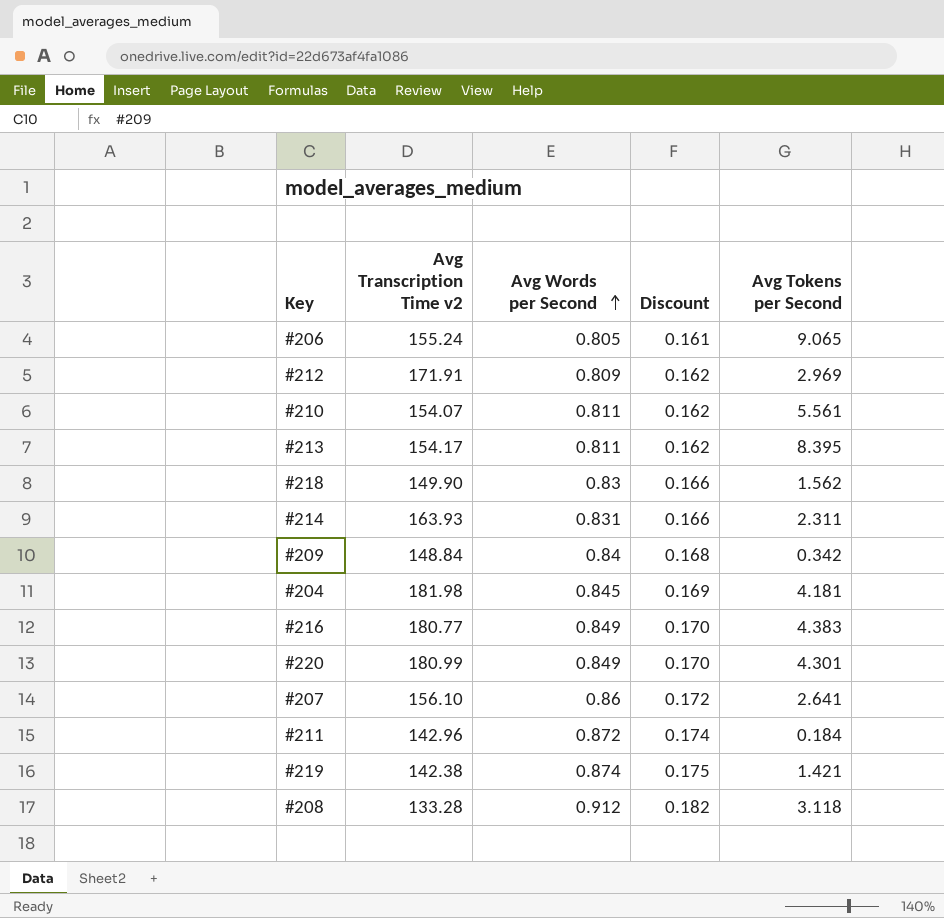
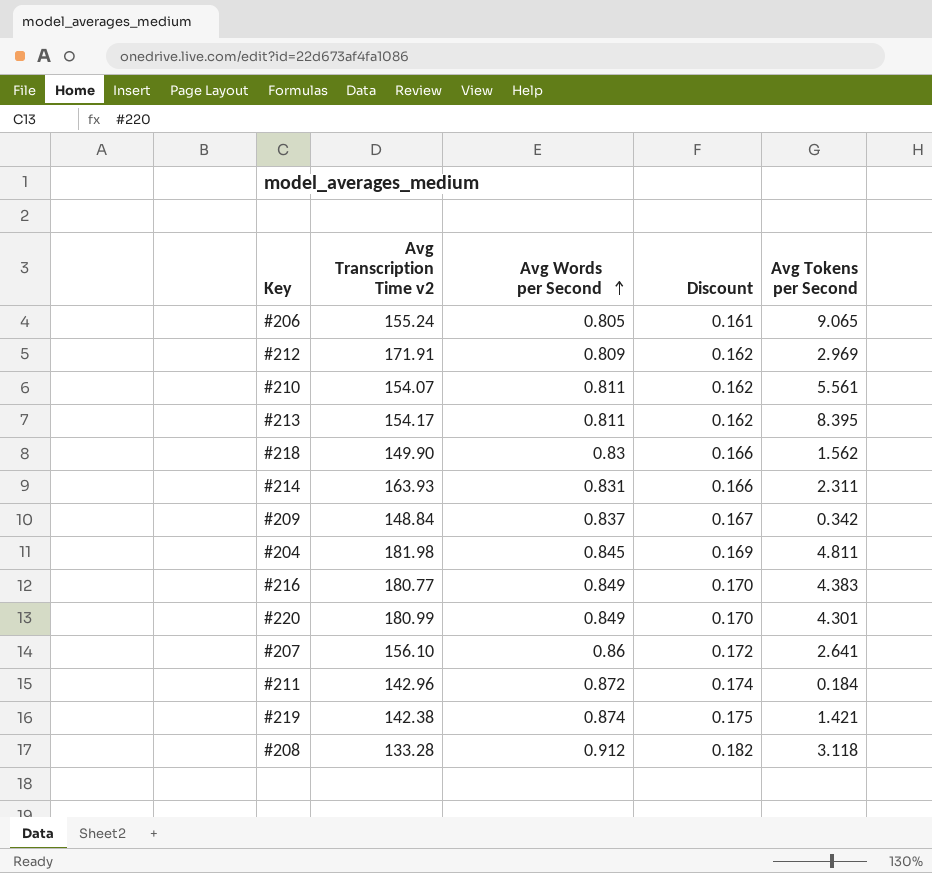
#209 | Avg Words per Second: 0.84 -> 0.837
#209 | Discount: 0.168 -> 0.167
#204 | Avg Tokens per Second: 4.181 -> 4.811

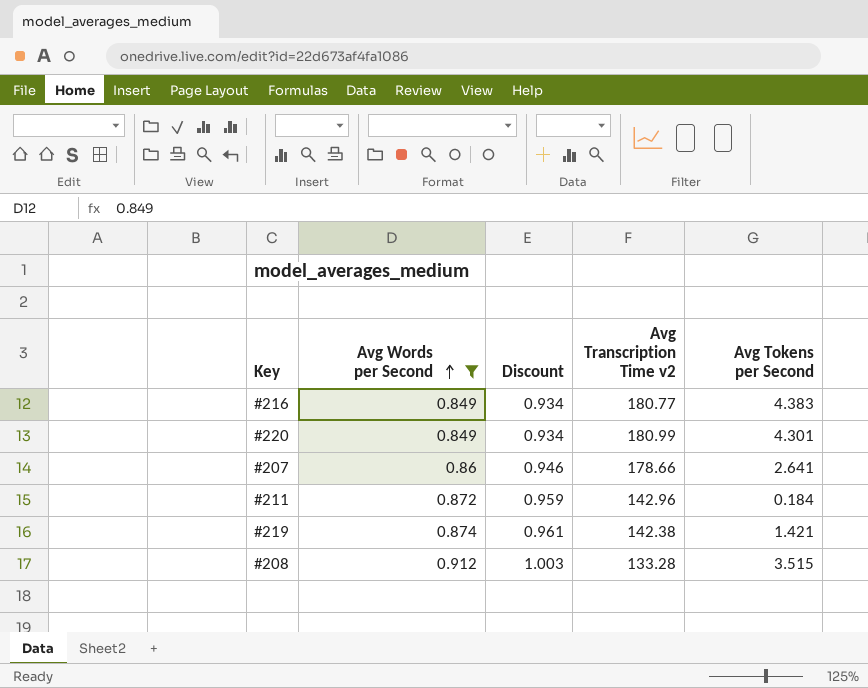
filter: none -> Avg Words per Second >= 0.849
column Discount | formula: [Avg Words per Second] * 0.2 -> [Avg Words per Second] * 1.1
column Avg Transcription Time v2 | position: 2 -> 4
#207 | Avg Transcription Time v2: 156.10 -> 178.66
#208 | Avg Tokens per Second: 3.118 -> 3.515

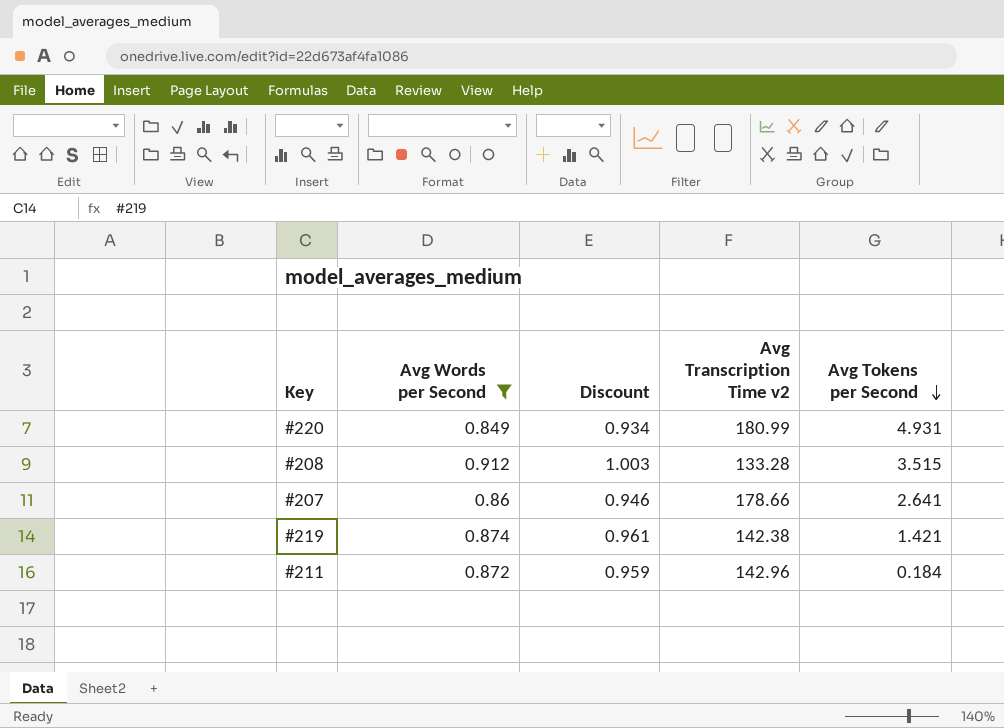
row order: Avg Words per Second ascending -> Avg Tokens per Second descending
row #216: 0.849 | 0.934 | 180.77 | 4.383 -> none
#220 | Avg Tokens per Second: 4.301 -> 4.931

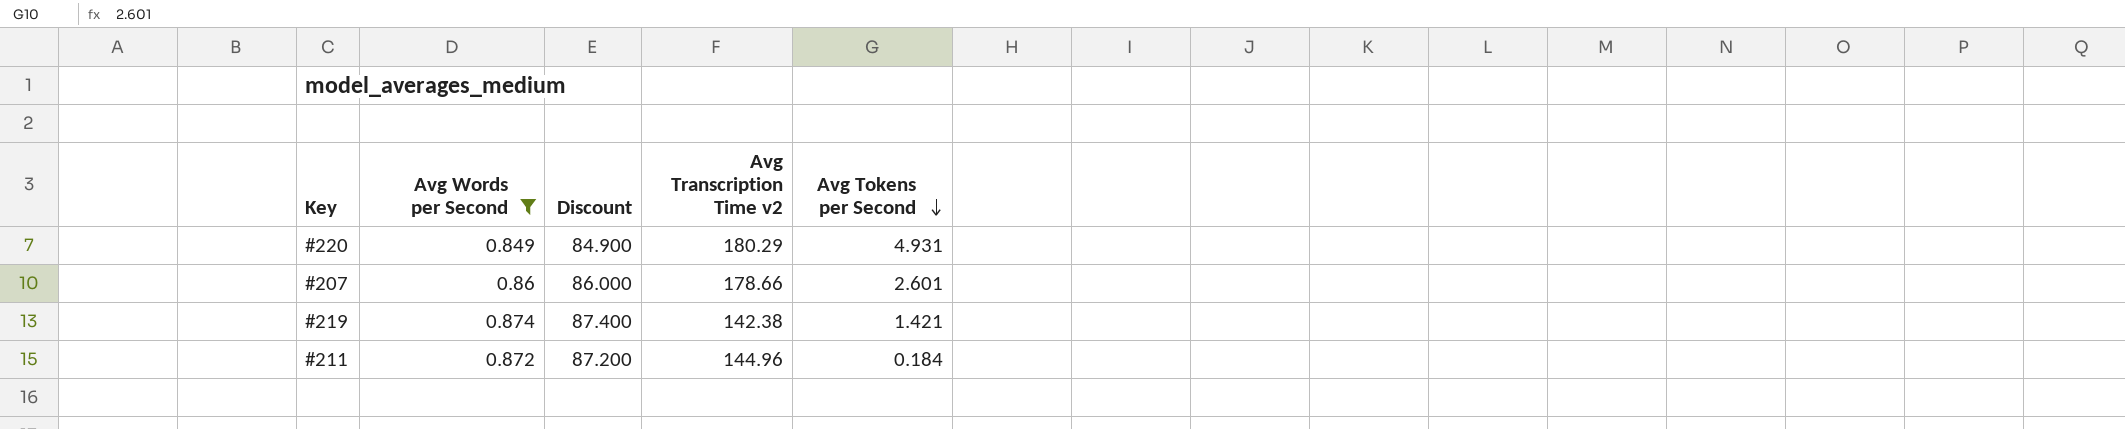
column Discount | formula: [Avg Words per Second] * 1.1 -> [Avg Words per Second] * 100
row #208: 0.912 | 1.003 | 133.28 | 3.515 -> none
#220 | Avg Transcription Time v2: 180.99 -> 180.29
#207 | Avg Tokens per Second: 2.641 -> 2.601
#211 | Avg Transcription Time v2: 142.96 -> 144.96

